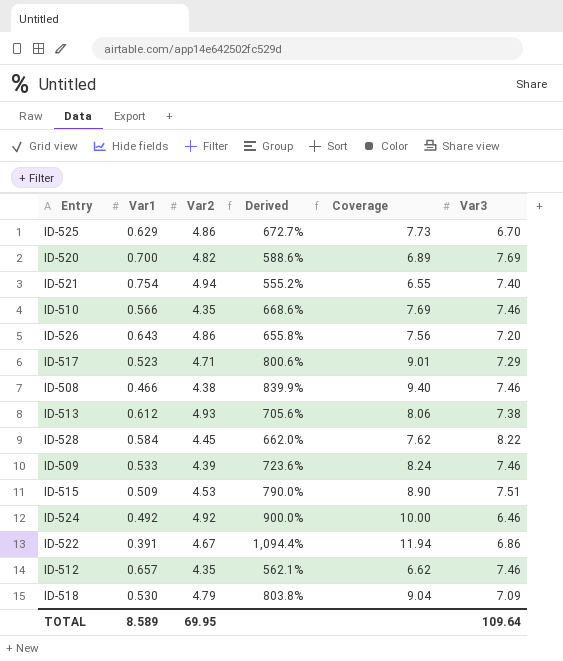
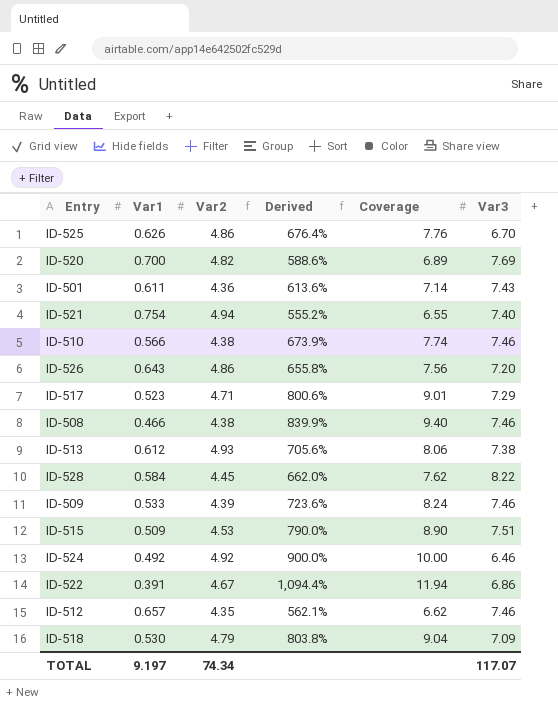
ID-525 | Var1: 0.629 -> 0.626
ID-525 | Derived: 672.7% -> 676.4%
ID-525 | Coverage: 7.73 -> 7.76
row ID-501: none -> 0.611 | 4.36 | 613.6% | 7.14 | 7.43
ID-510 | Var2: 4.35 -> 4.38
ID-510 | Derived: 668.6% -> 673.9%
ID-510 | Coverage: 7.69 -> 7.74
TOTAL | Var1: 8.589 -> 9.197
TOTAL | Var2: 69.95 -> 74.34
TOTAL | Var3: 109.64 -> 117.07

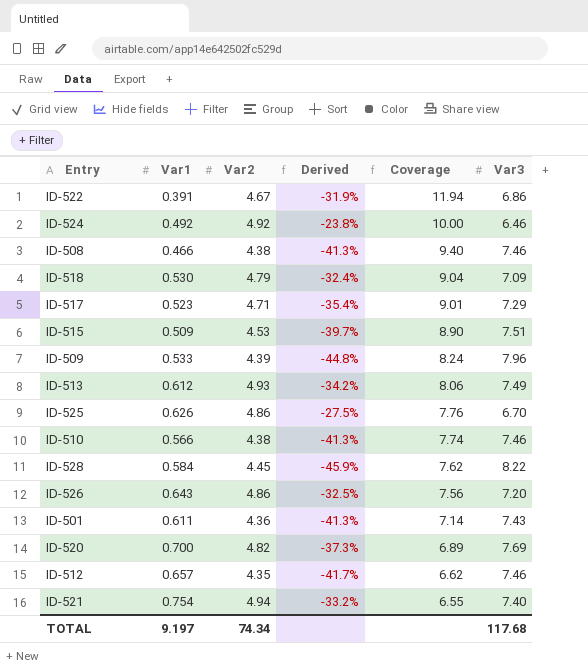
row order: none -> Coverage descending
column Derived | formula: ([Var2] - [Var1]) / [Var1] -> ([Var2] - [Var3]) / [Var3]
ID-509 | Var3: 7.46 -> 7.96
ID-513 | Var3: 7.38 -> 7.49
TOTAL | Var3: 117.07 -> 117.68

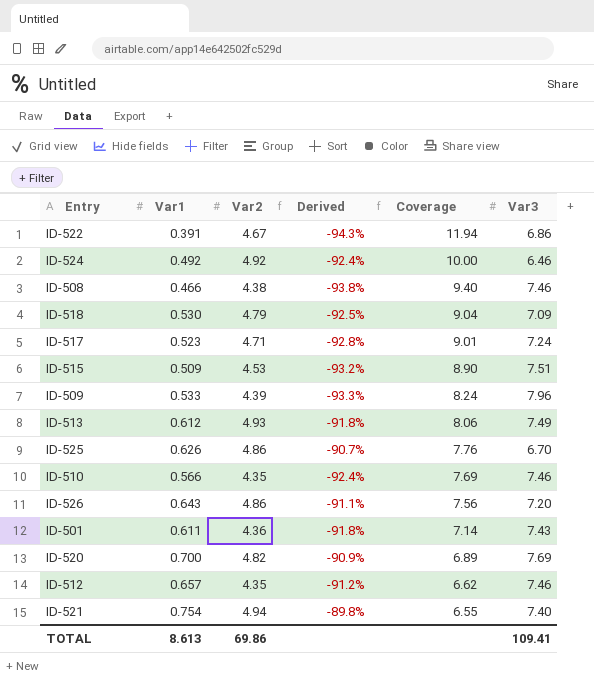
column Derived | formula: ([Var2] - [Var3]) / [Var3] -> ([Var1] - [Var3]) / [Var3]
row ID-528: 0.584 | 4.45 | -45.9% | 7.62 | 8.22 -> none
ID-517 | Var3: 7.29 -> 7.24
ID-510 | Var2: 4.38 -> 4.35
ID-510 | Coverage: 7.74 -> 7.69
TOTAL | Var1: 9.197 -> 8.613
TOTAL | Var2: 74.34 -> 69.86
TOTAL | Var3: 117.68 -> 109.41

